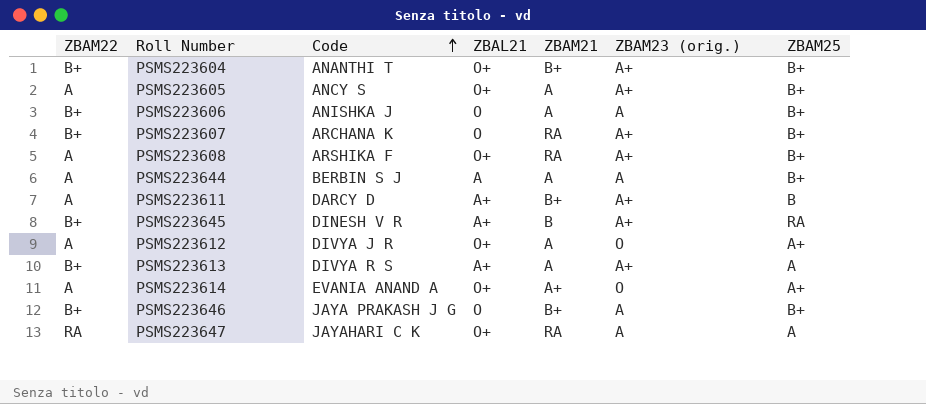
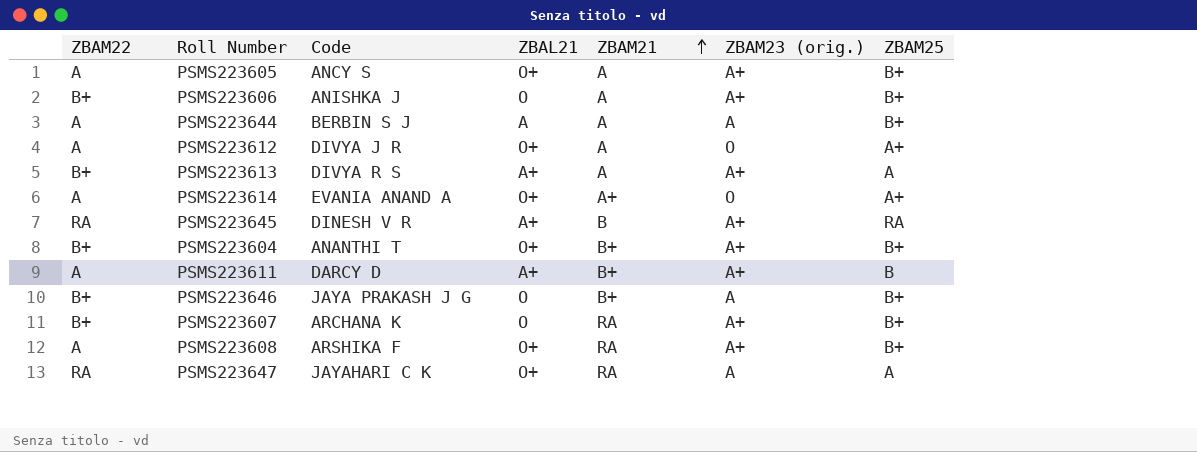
row order: Code ascending -> ZBAM21 ascending
PSMS223606 | ZBAM23 (orig.): A -> A+
PSMS223645 | ZBAM22: B+ -> RA

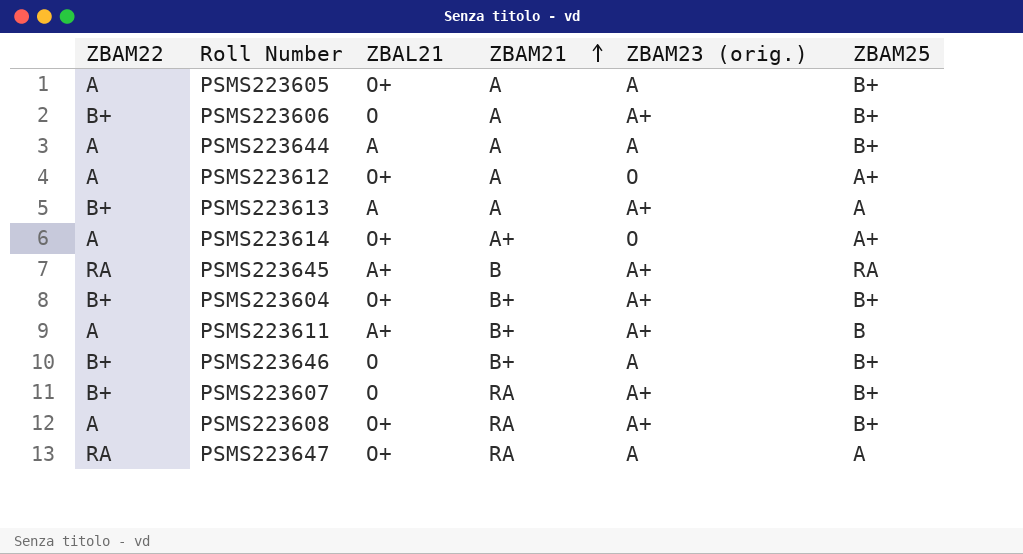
column Code | position: 3 -> none
PSMS223605 | ZBAM23 (orig.): A+ -> A
PSMS223613 | ZBAL21: A+ -> A

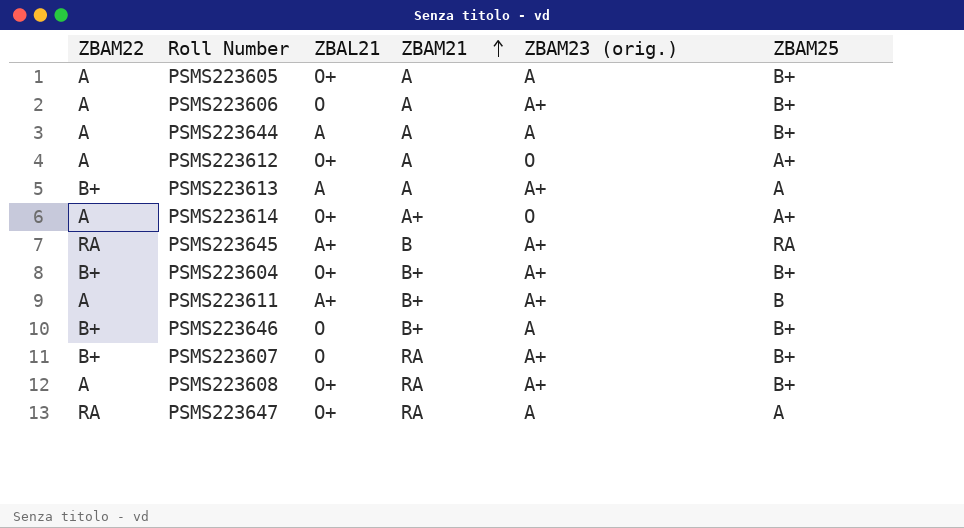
PSMS223606 | ZBAM22: B+ -> A

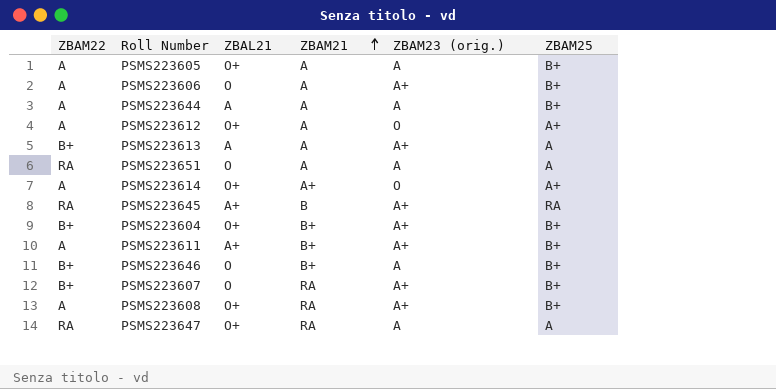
row PSMS223651: none -> RA | O | A | A | A
PSMS223611 | ZBAM25: B -> B+

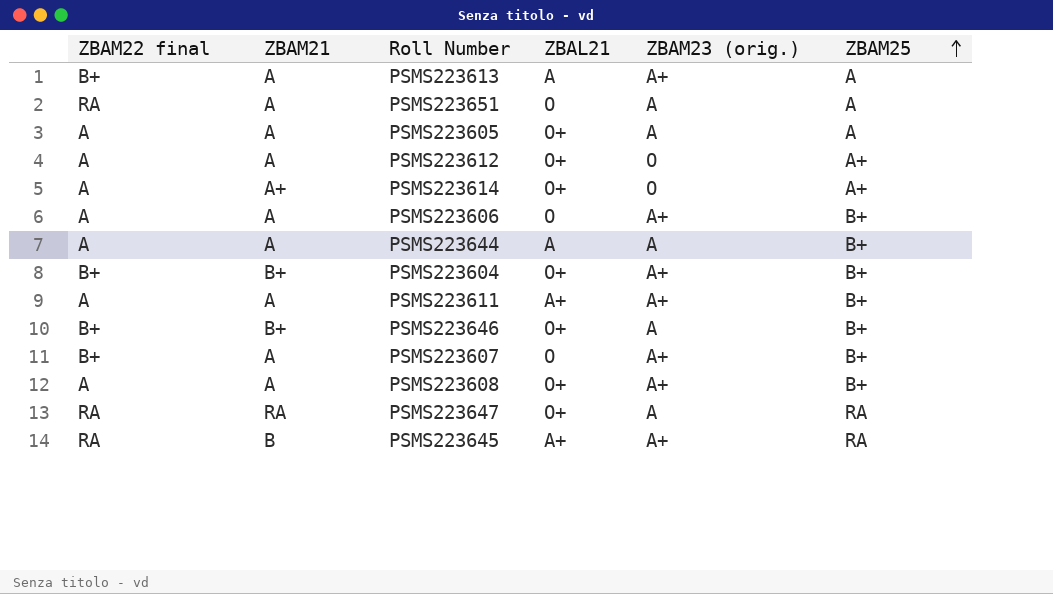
row order: ZBAM21 ascending -> ZBAM25 ascending
column name: ZBAM22 -> ZBAM22 final
column ZBAM21 | position: 4 -> 2
PSMS223605 | ZBAM25: B+ -> A
PSMS223611 | ZBAM21: B+ -> A
PSMS223646 | ZBAL21: O -> O+
PSMS223607 | ZBAM21: RA -> A
PSMS223608 | ZBAM21: RA -> A
PSMS223647 | ZBAM25: A -> RA

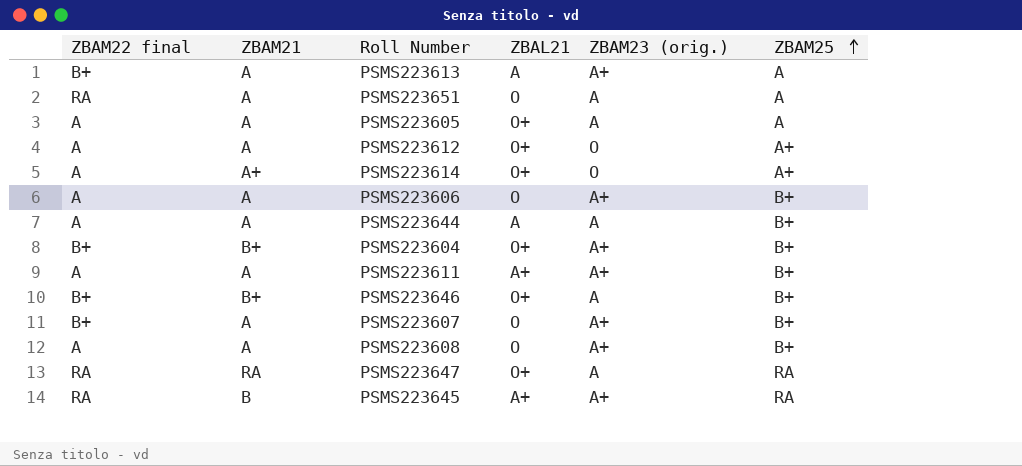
PSMS223608 | ZBAL21: O+ -> O

